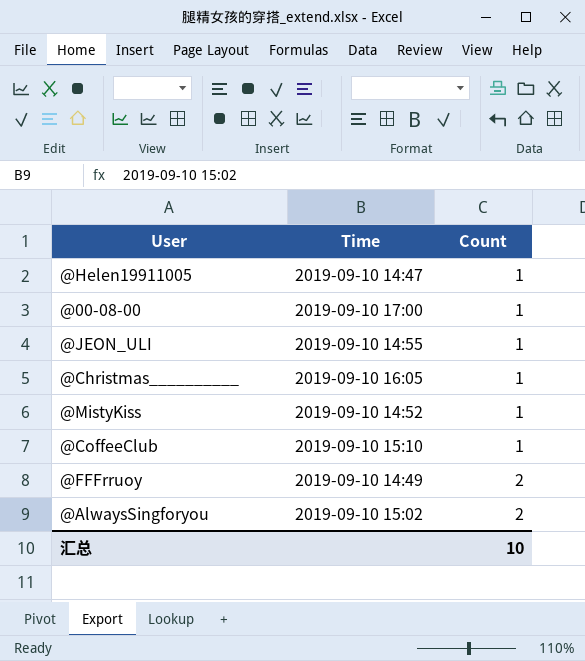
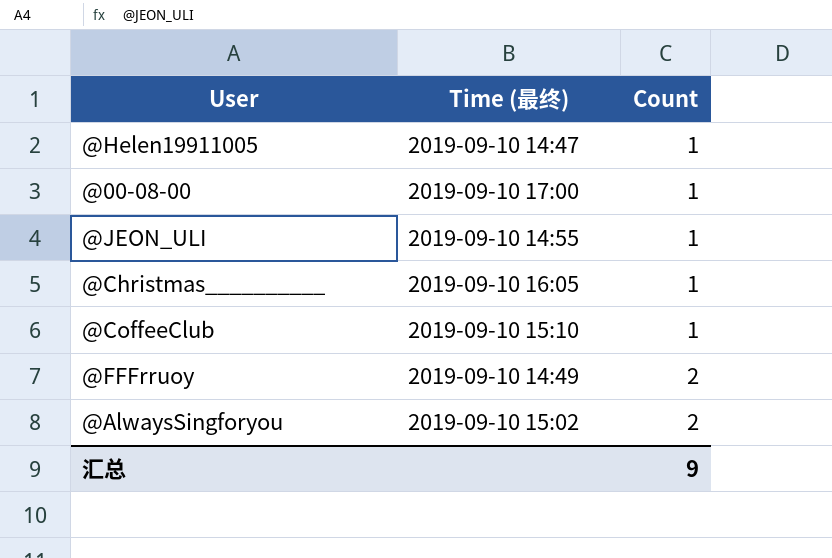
column name: Time -> Time (最终)
row @MistyKiss: 2019-09-10 14:52 | 1 -> none
汇总 | Count: 10 -> 9

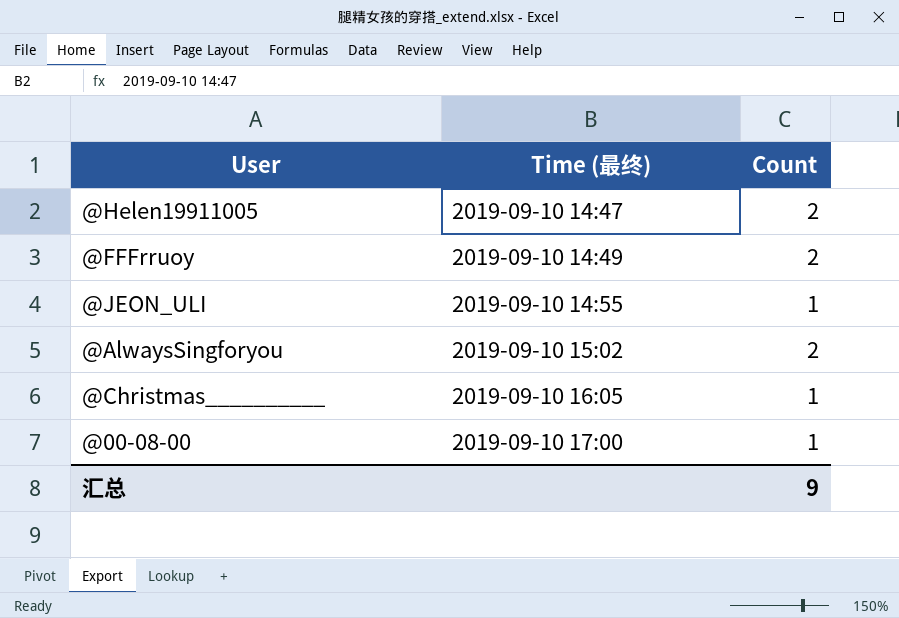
row order: Count ascending -> Time (最终) ascending
row @CoffeeClub: 2019-09-10 15:10 | 1 -> none
@Helen19911005 | Count: 1 -> 2

